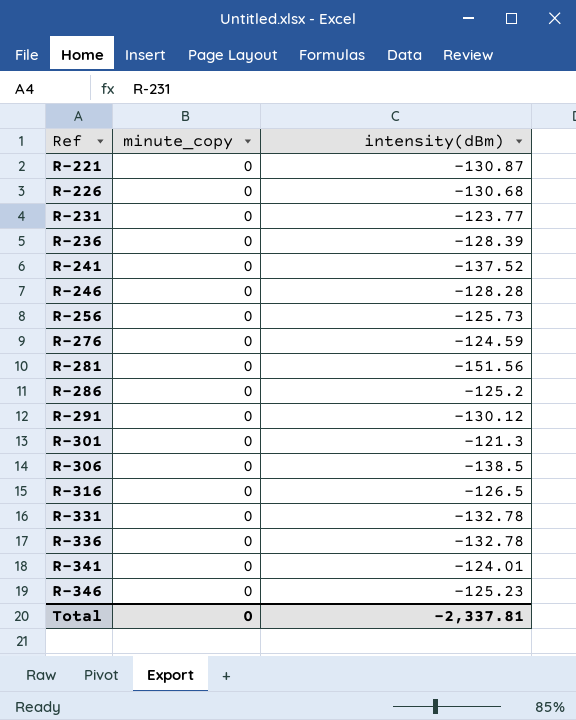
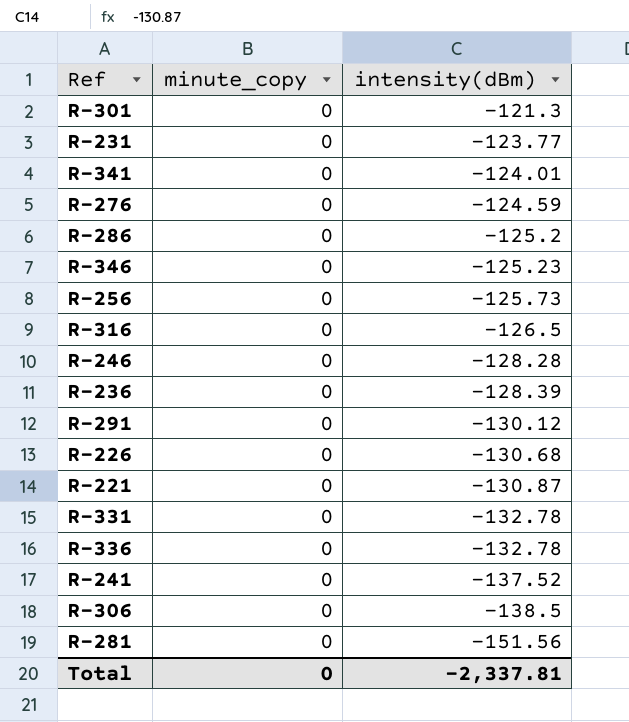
row order: Ref ascending -> intensity(dBm) descending

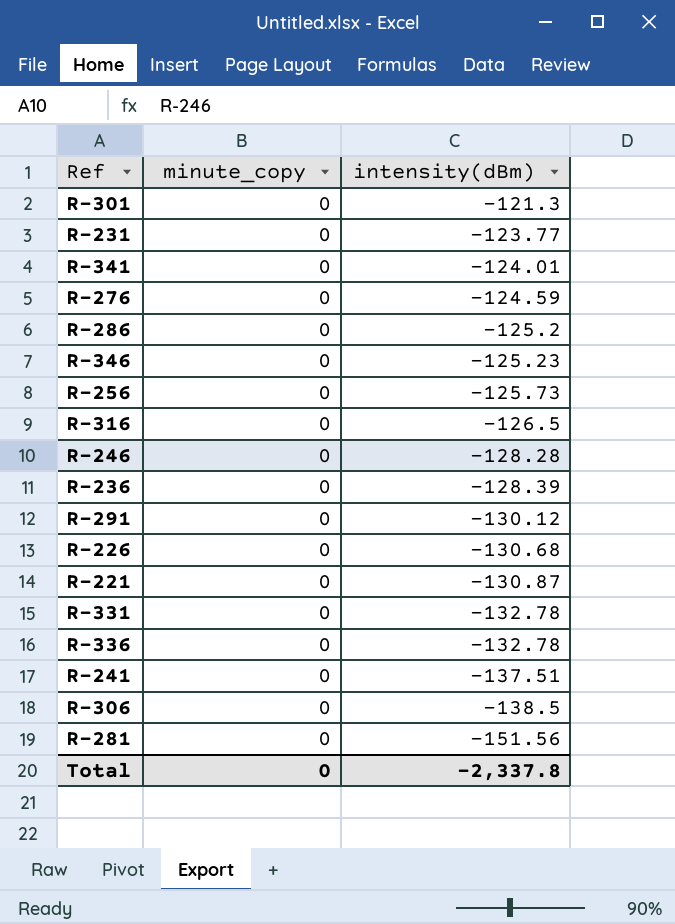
R-241 | intensity(dBm): -137.52 -> -137.51
Total | intensity(dBm): -2,337.81 -> -2,337.8

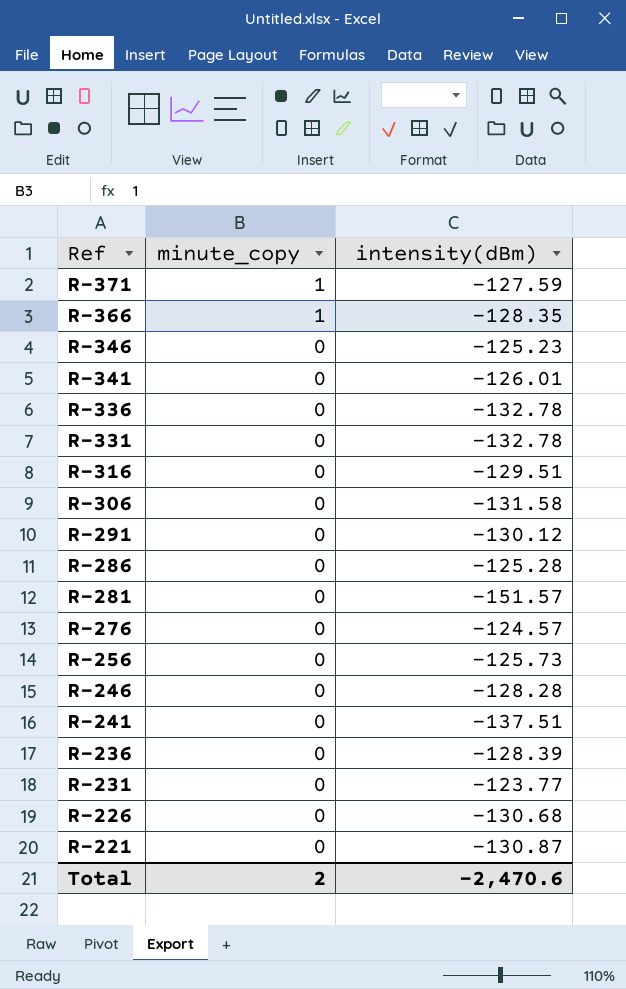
row order: intensity(dBm) descending -> Ref descending
row R-301: 0 | -121.3 -> none
row R-371: none -> 1 | -127.59
row R-366: none -> 1 | -128.35
R-341 | intensity(dBm): -124.01 -> -126.01
R-316 | intensity(dBm): -126.5 -> -129.51
R-306 | intensity(dBm): -138.5 -> -131.58
R-286 | intensity(dBm): -125.2 -> -125.28
R-281 | intensity(dBm): -151.56 -> -151.57
R-276 | intensity(dBm): -124.59 -> -124.57
Total | minute_copy: 0 -> 2
Total | intensity(dBm): -2,337.8 -> -2,470.6

